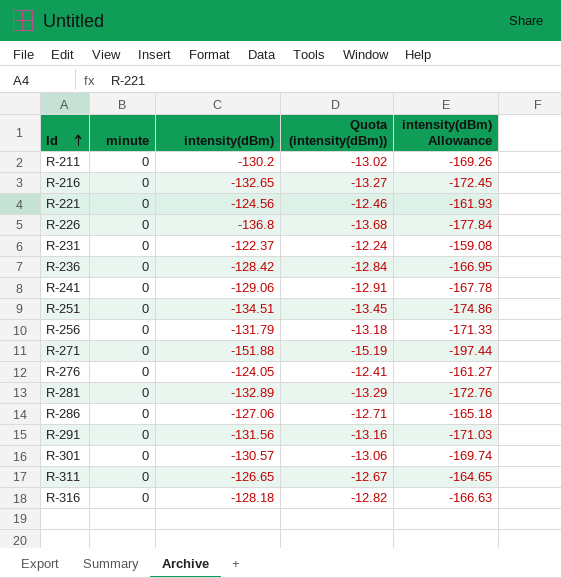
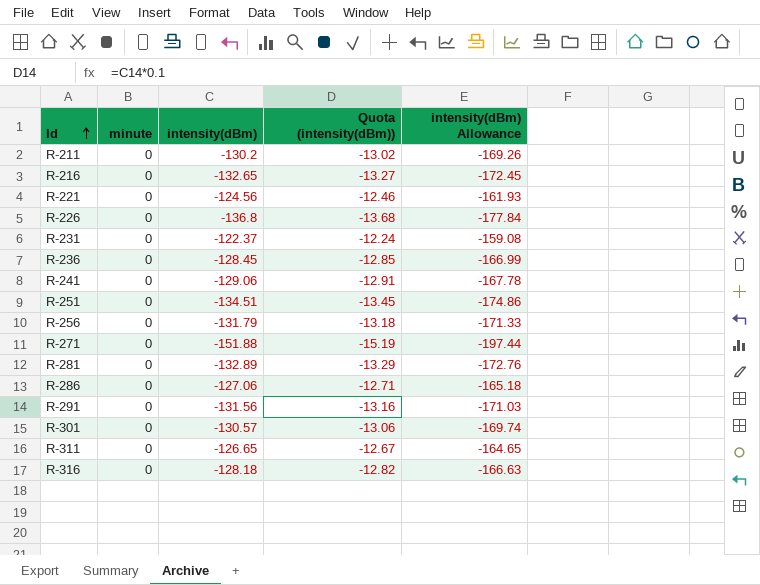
row R-276: 0 | -124.05 | -12.41 | -161.27 -> none
R-236 | intensity(dBm): -128.42 -> -128.45
R-236 | Quota (intensity(dBm)): -12.84 -> -12.85
R-236 | intensity(dBm) Allowance: -166.95 -> -166.99

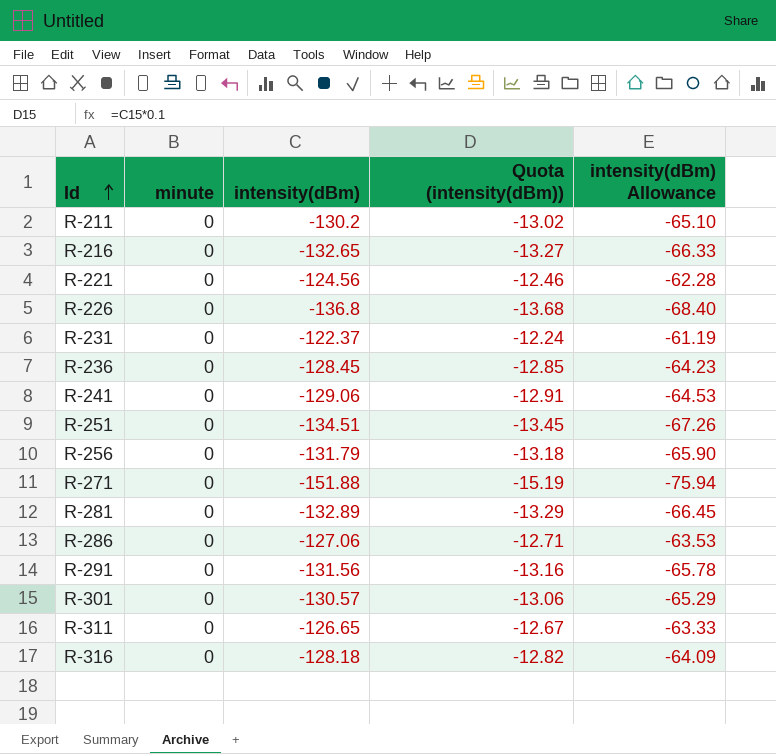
column intensity(dBm) Allowance | formula: [intensity(dBm)] * 1.3 -> [intensity(dBm)] * 0.5

